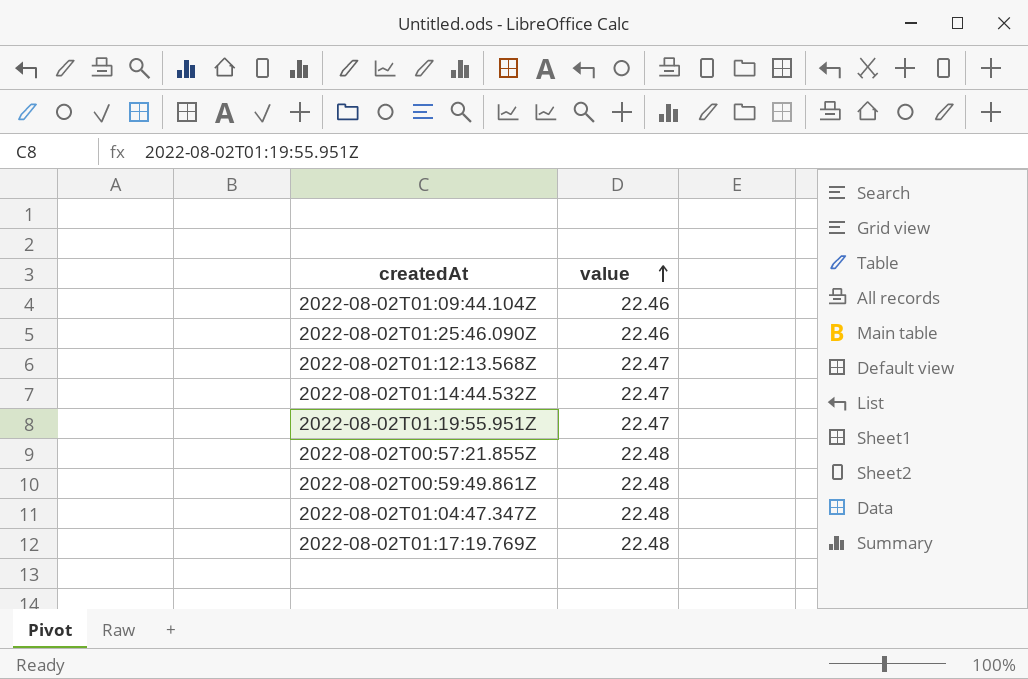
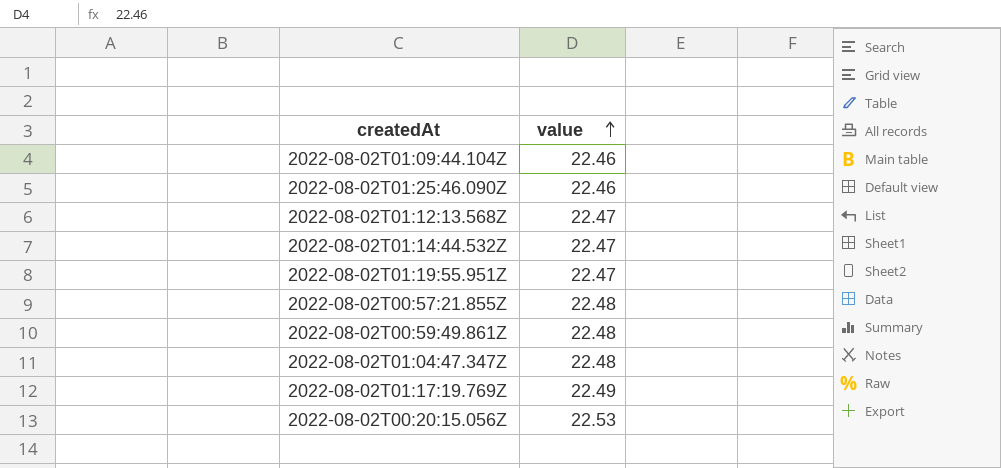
2022-08-02T01:17:19.769Z | value: 22.48 -> 22.49
row 2022-08-02T00:20:15.056Z: none -> 22.53

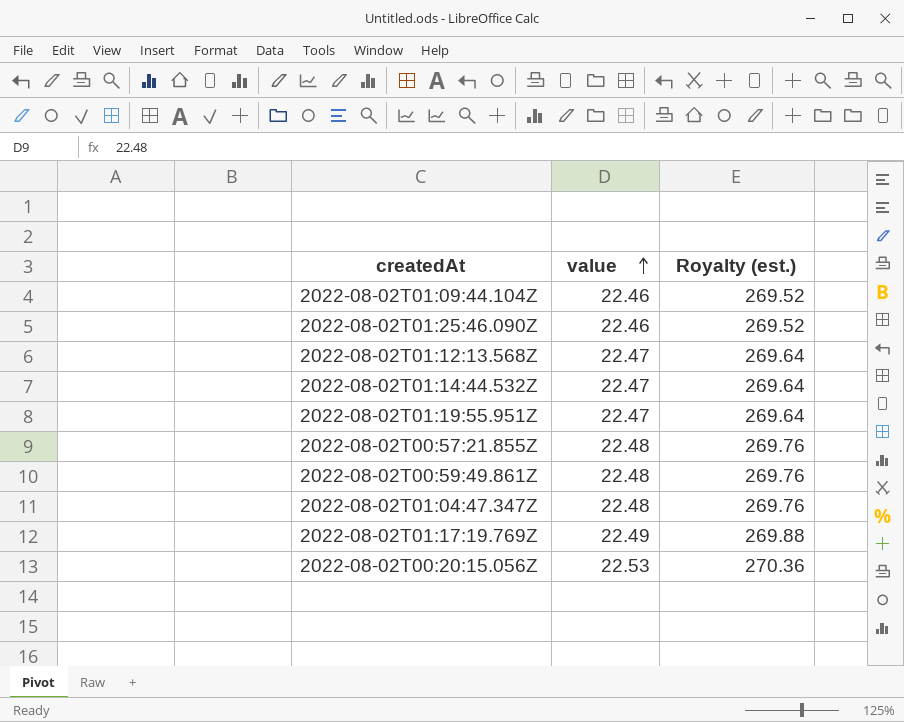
column Royalty (est.) | formula: none -> [value] * 12

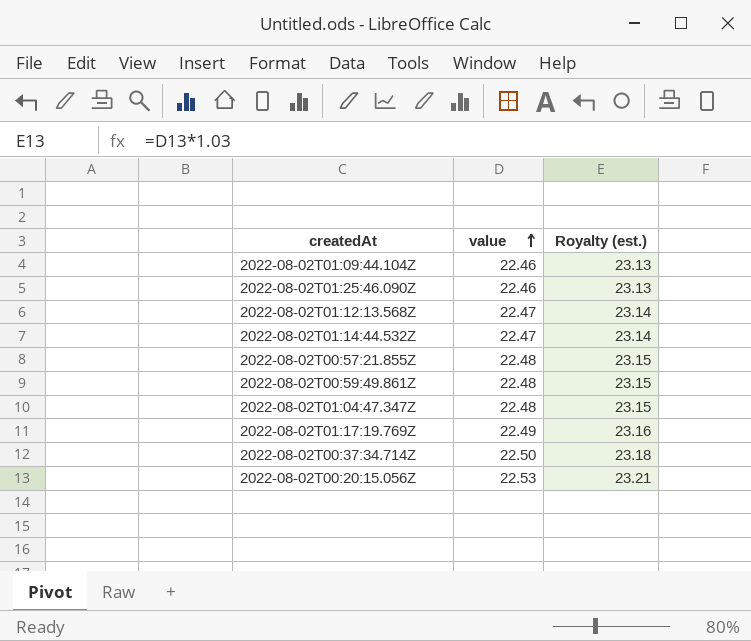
column Royalty (est.) | formula: [value] * 12 -> [value] * 1.03
row 2022-08-02T01:19:55.951Z: 22.47 | 269.64 -> none
row 2022-08-02T00:37:34.714Z: none -> 22.50 | 23.18

